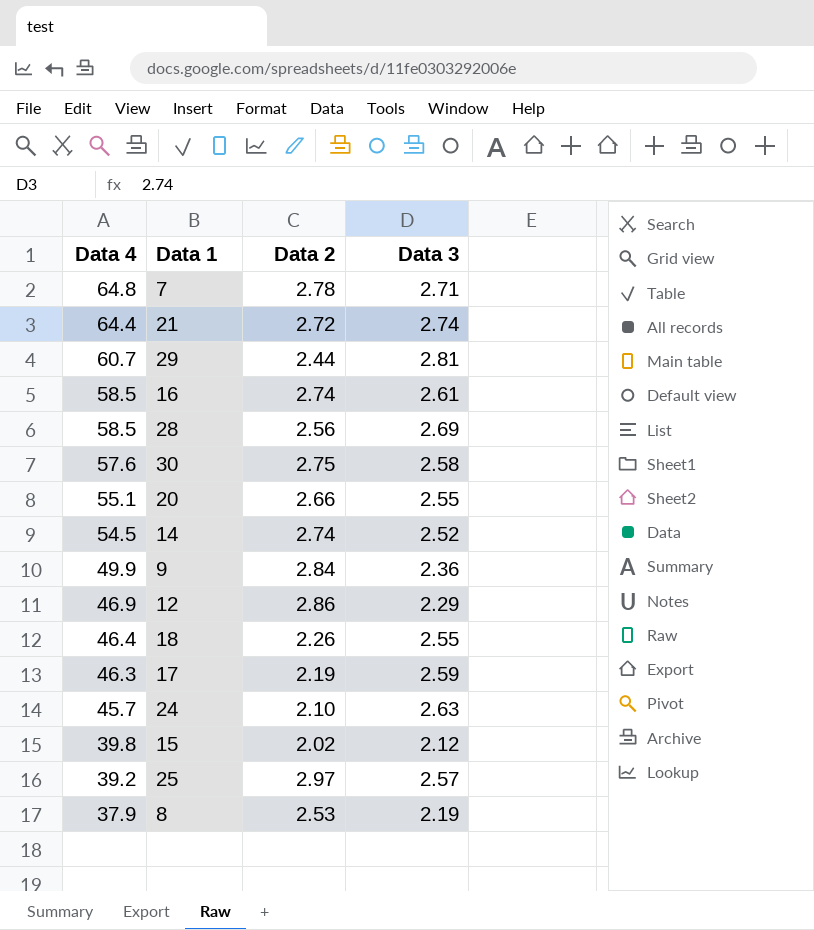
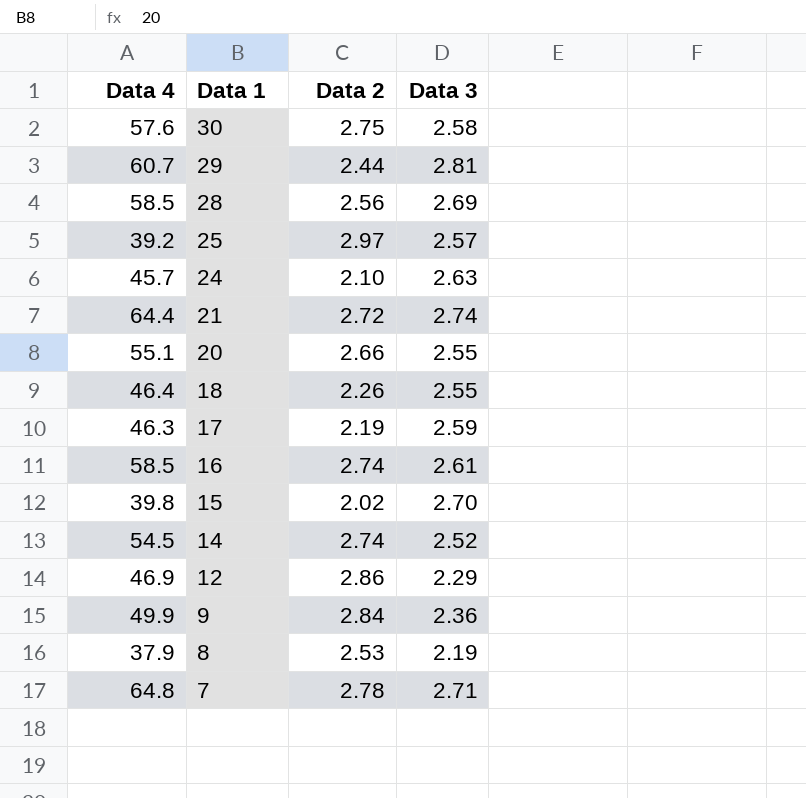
row order: Data 4 descending -> Data 1 descending
15 | Data 3: 2.12 -> 2.70

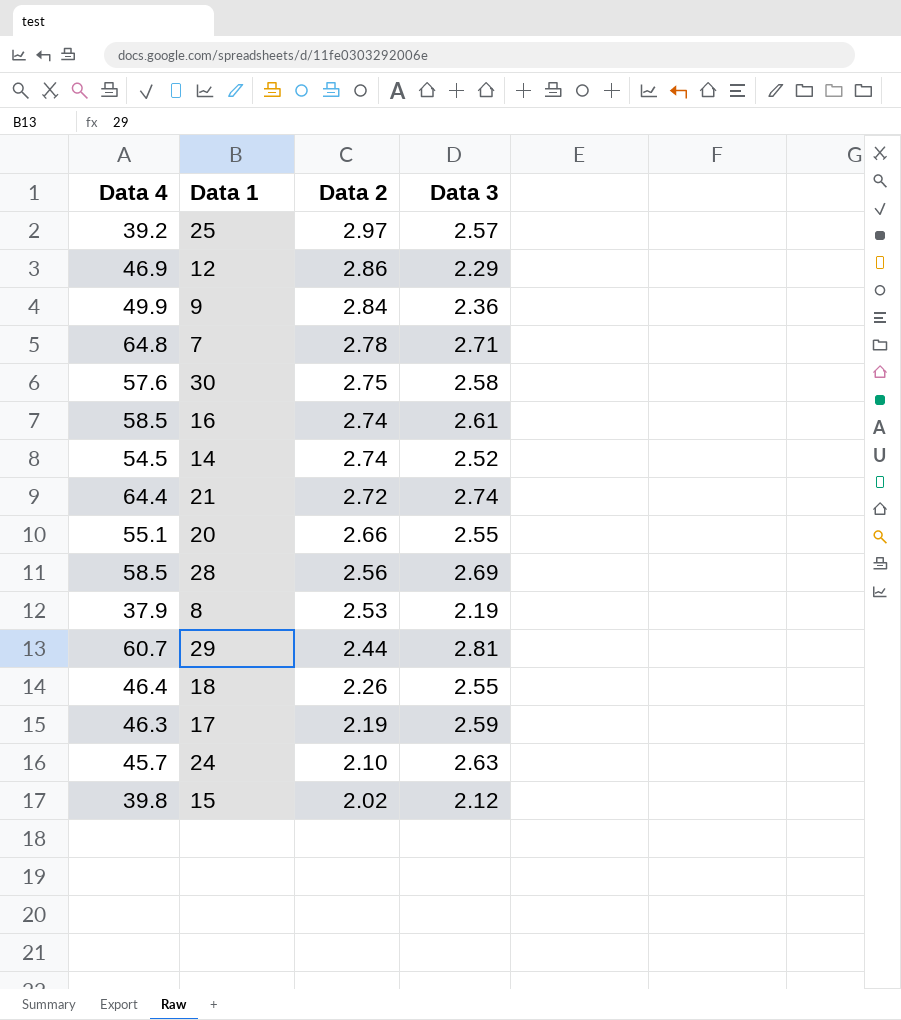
row order: Data 1 descending -> Data 2 descending
15 | Data 3: 2.70 -> 2.12

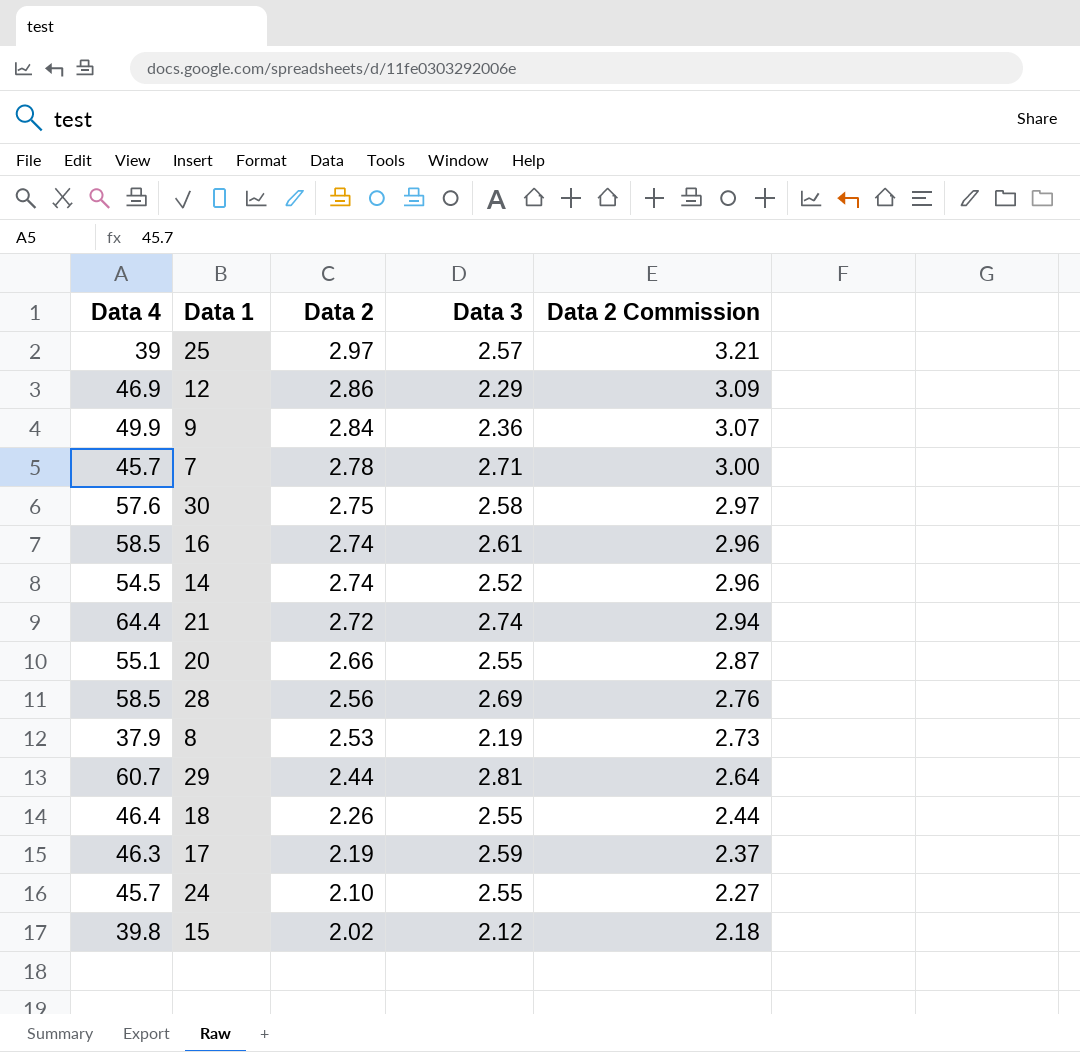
column Data 2 Commission | formula: none -> [Data 2] * 1.08
25 | Data 4: 39.2 -> 39
7 | Data 4: 64.8 -> 45.7
24 | Data 3: 2.63 -> 2.55

